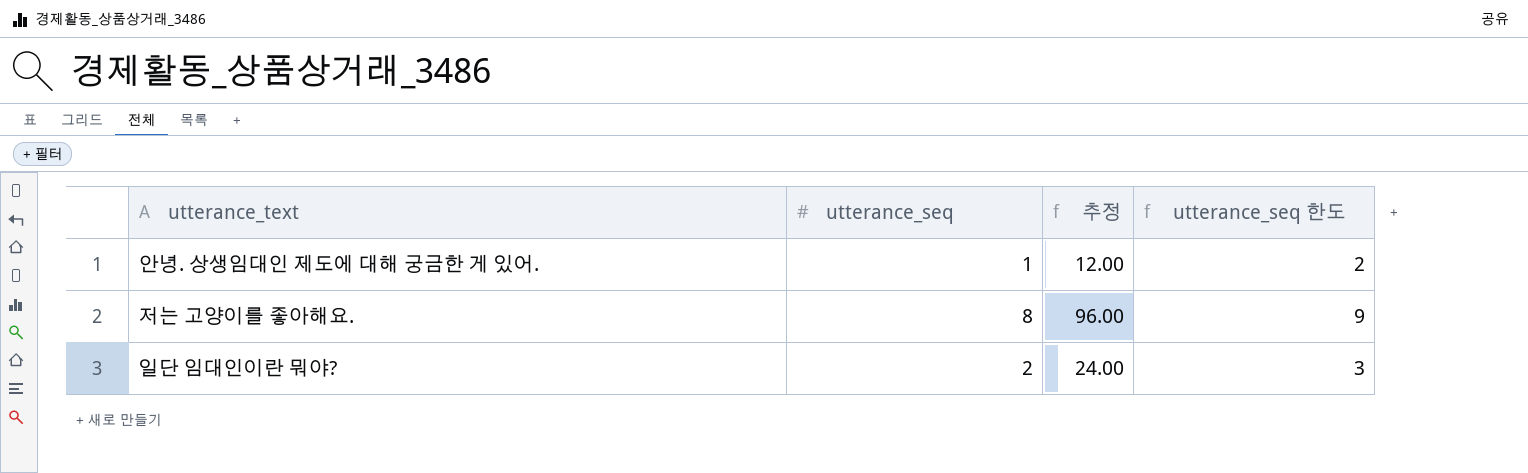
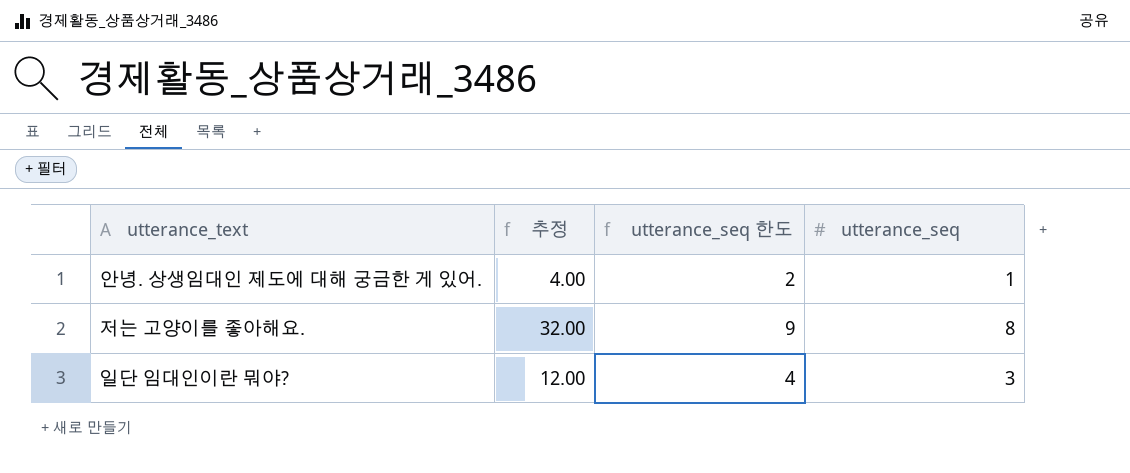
column 추정 | formula: [utterance_seq] * 12 -> [utterance_seq] * 4
column utterance_seq | position: 2 -> 4
일단 임대인이란 뭐야? | utterance_seq 한도: 3 -> 4
일단 임대인이란 뭐야? | utterance_seq: 2 -> 3

